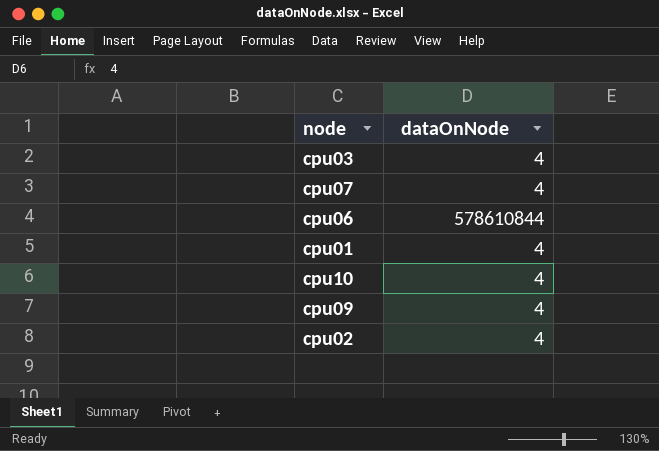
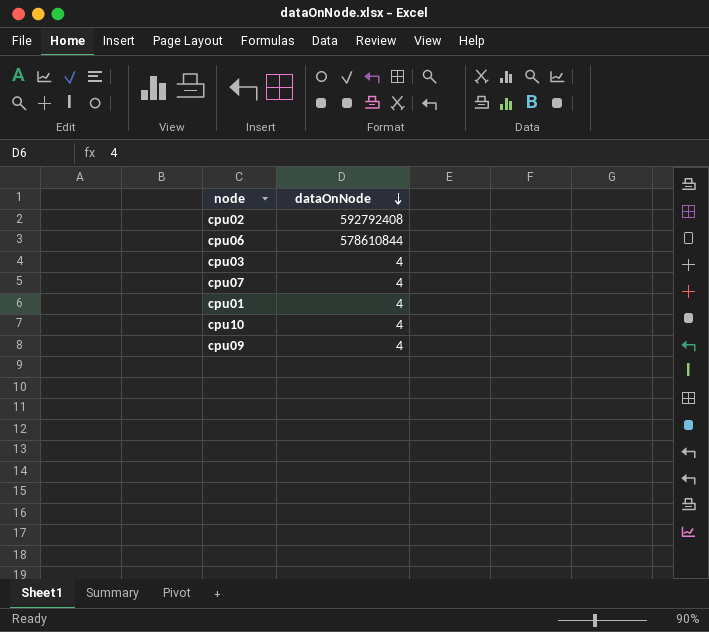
row order: none -> dataOnNode descending
cpu02 | dataOnNode: 4 -> 592792408

